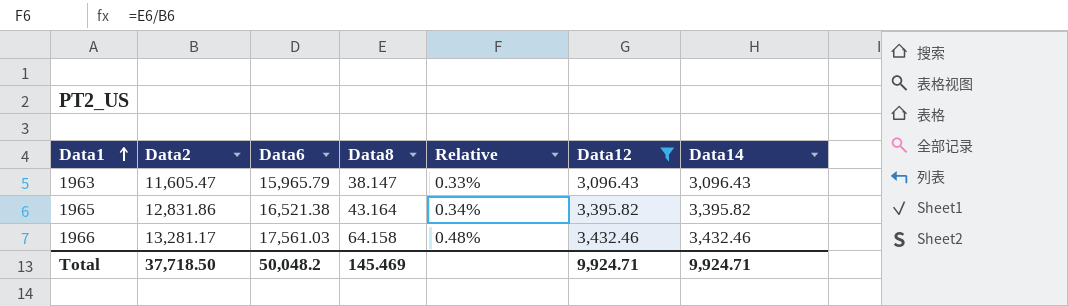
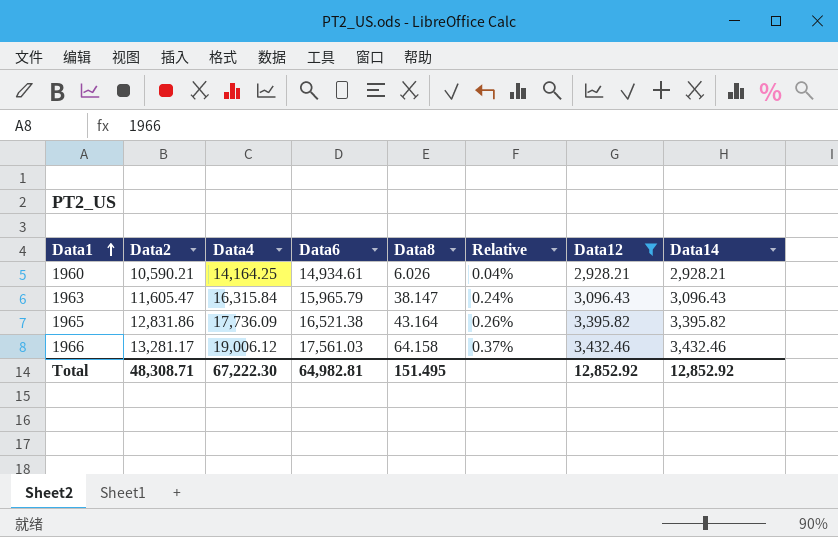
column Data4 | position: none -> 3
column Relative | formula: [Data8] / [Data2] -> [Data8] / [Data6]
row 1960: none -> 10,590.21 | 14,164.25 | 14,934.61 | 6.026 | 0.04% | 2,928.21 | 2,928.21
Total | Data2: 37,718.50 -> 48,308.71
Total | Data6: 50,048.2 -> 64,982.81
Total | Data8: 145.469 -> 151.495
Total | Data12: 9,924.71 -> 12,852.92
Total | Data14: 9,924.71 -> 12,852.92

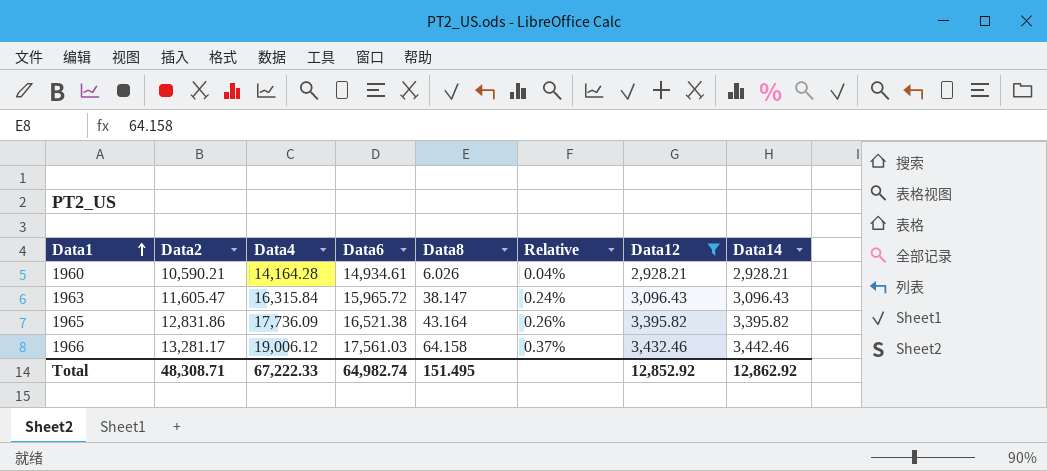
1960 | Data4: 14,164.25 -> 14,164.28
1963 | Data6: 15,965.79 -> 15,965.72
1966 | Data14: 3,432.46 -> 3,442.46
Total | Data4: 67,222.30 -> 67,222.33
Total | Data6: 64,982.81 -> 64,982.74
Total | Data14: 12,852.92 -> 12,862.92

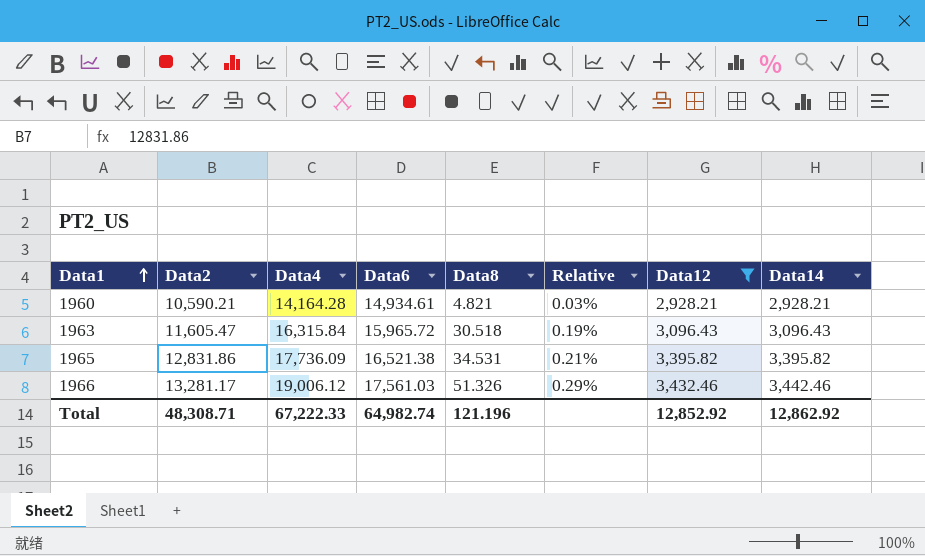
1960 | Data8: 6.026 -> 4.821
1960 | Relative: 0.04% -> 0.03%
1963 | Data8: 38.147 -> 30.518
1963 | Relative: 0.24% -> 0.19%
1965 | Data8: 43.164 -> 34.531
1965 | Relative: 0.26% -> 0.21%
1966 | Data8: 64.158 -> 51.326
1966 | Relative: 0.37% -> 0.29%
Total | Data8: 151.495 -> 121.196

